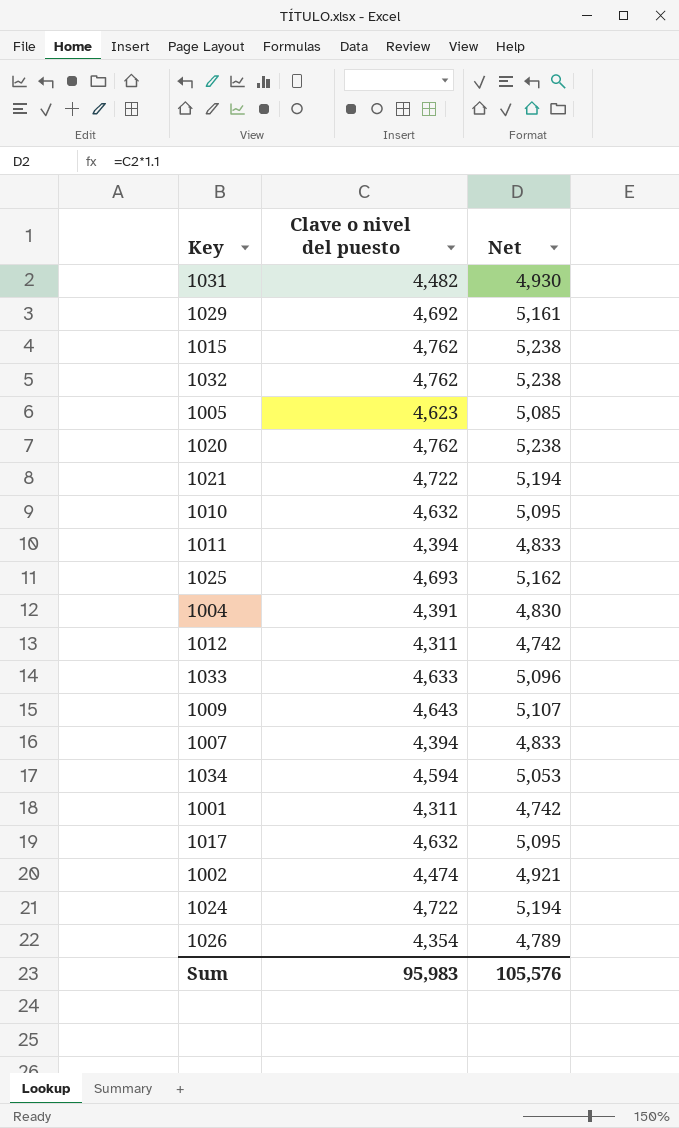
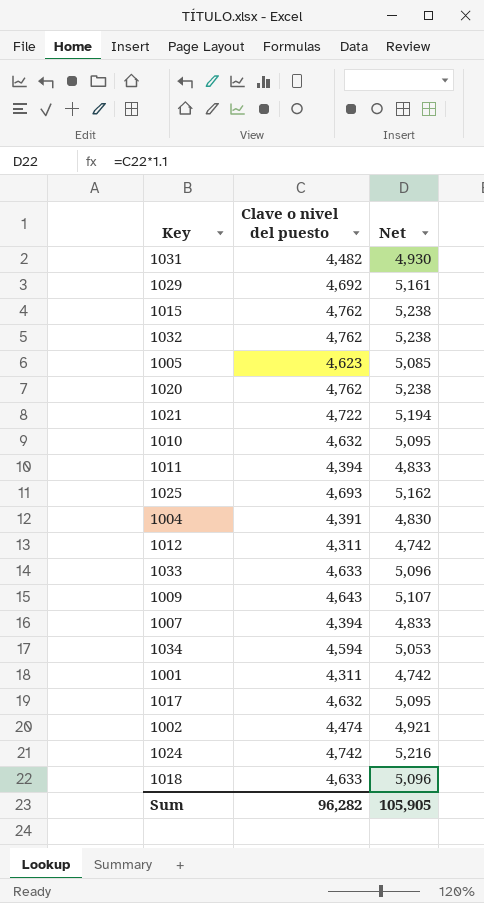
row 1026: 4,354 | 4,789 -> none
1024 | Clave o nivel del puesto: 4,722 -> 4,742
1024 | Net: 5,194 -> 5,216
row 1018: none -> 4,633 | 5,096
Sum | Clave o nivel del puesto: 95,983 -> 96,282
Sum | Net: 105,576 -> 105,905

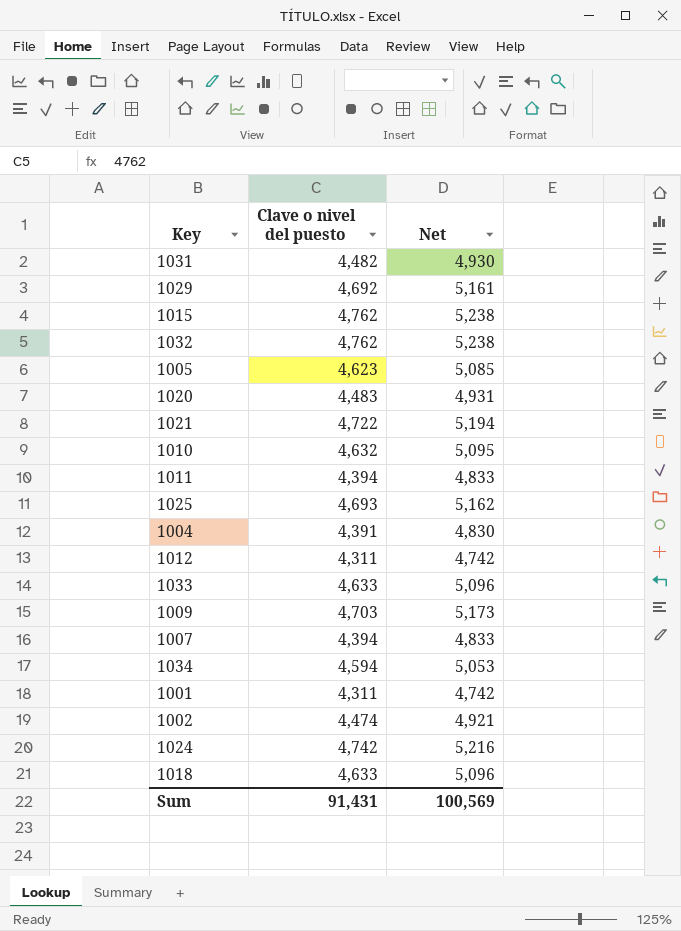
row 1017: 4,632 | 5,095 -> none
1020 | Clave o nivel del puesto: 4,762 -> 4,483
1020 | Net: 5,238 -> 4,931
1009 | Clave o nivel del puesto: 4,643 -> 4,703
1009 | Net: 5,107 -> 5,173
Sum | Clave o nivel del puesto: 96,282 -> 91,431
Sum | Net: 105,905 -> 100,569

